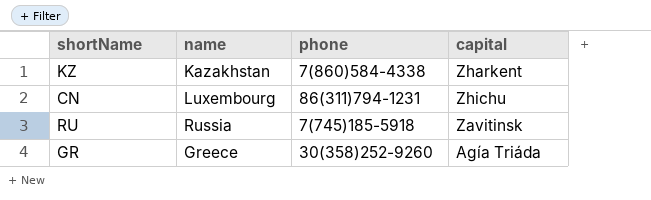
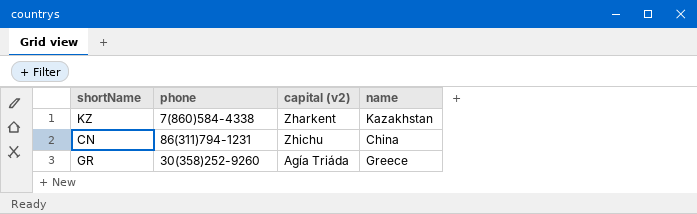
column name: capital -> capital (v2)
column name | position: 2 -> 4
row RU: Russia | 7(745)185-5918 | Zavitinsk -> none
CN | name: Luxembourg -> China

